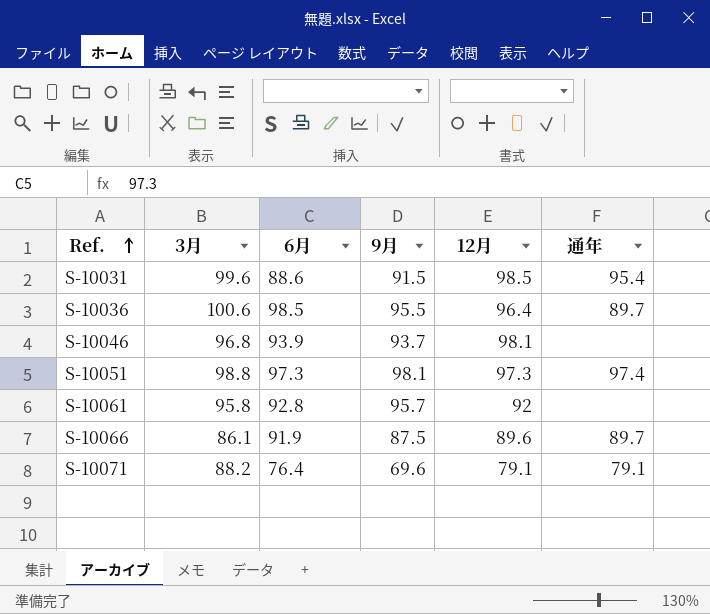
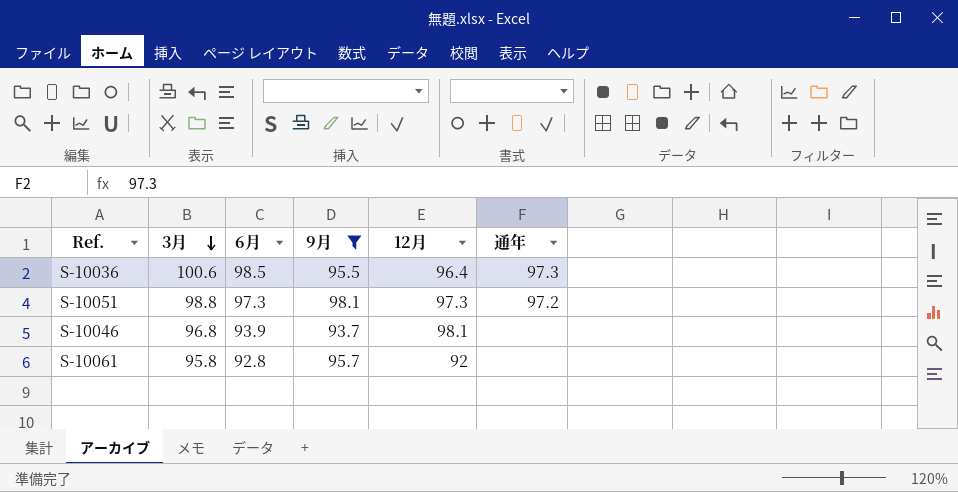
filter: none -> 9月 >= 93.7
row order: Ref. ascending -> 3月 descending
S-10036 | 通年: 89.7 -> 97.3
S-10051 | 通年: 97.4 -> 97.2

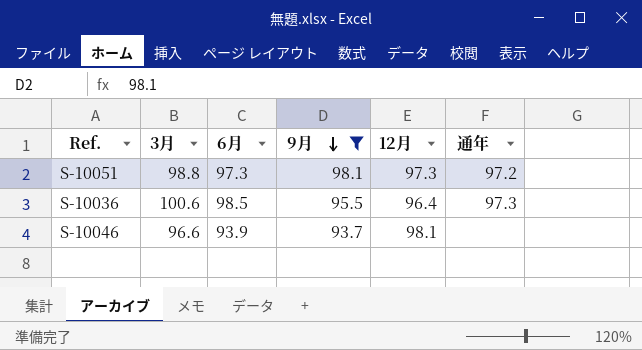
row order: 3月 descending -> 9月 descending
row S-10061: 95.8 | 92.8 | 95.7 | 92 | none -> none
S-10046 | 3月: 96.8 -> 96.6

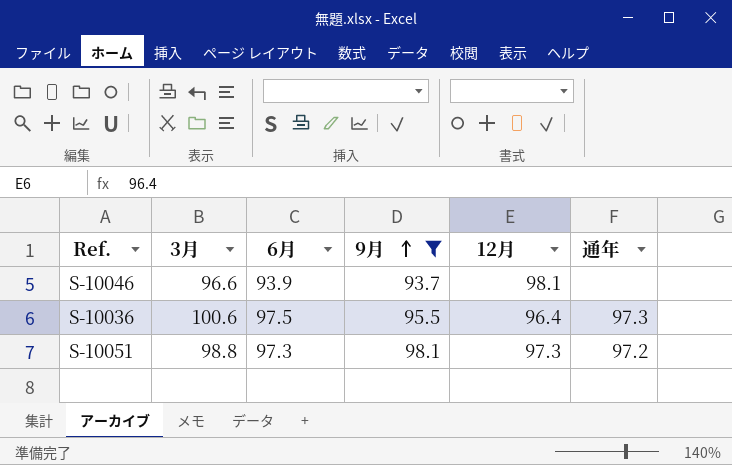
row order: 9月 descending -> 9月 ascending
S-10036 | 6月: 98.5 -> 97.5

